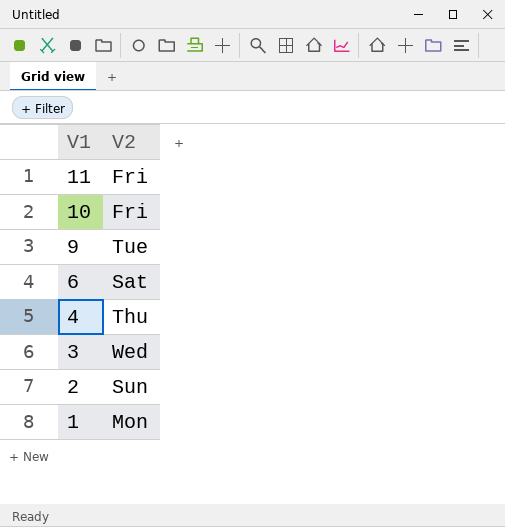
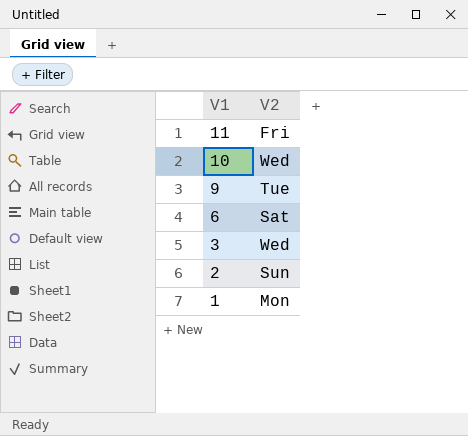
row 4: Thu -> none
10 | V2: Fri -> Wed

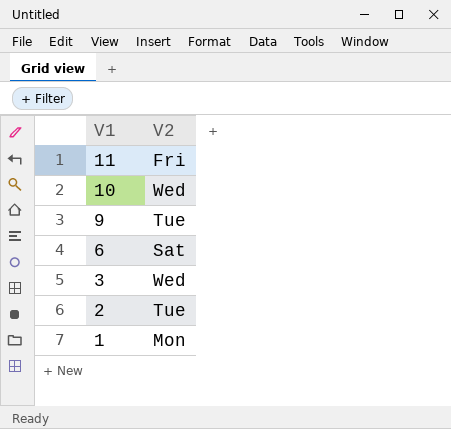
2 | V2: Sun -> Tue

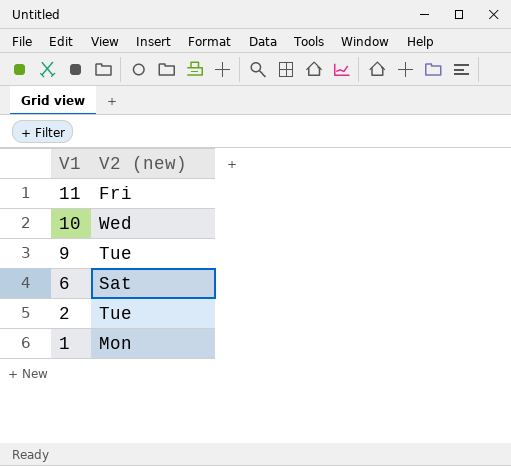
column name: V2 -> V2 (new)
row 3: Wed -> none

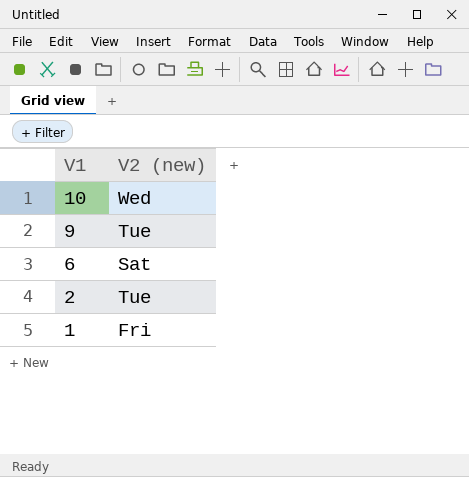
row 11: Fri -> none
1 | V2 (new): Mon -> Fri

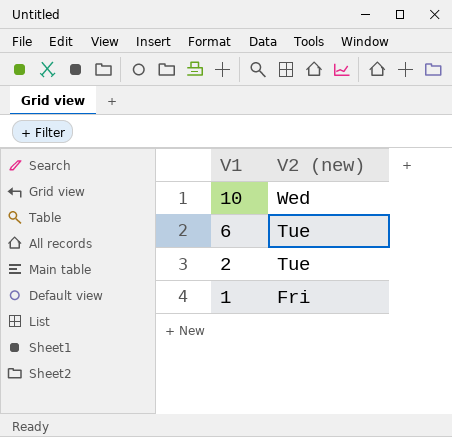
row 9: Tue -> none
6 | V2 (new): Sat -> Tue

